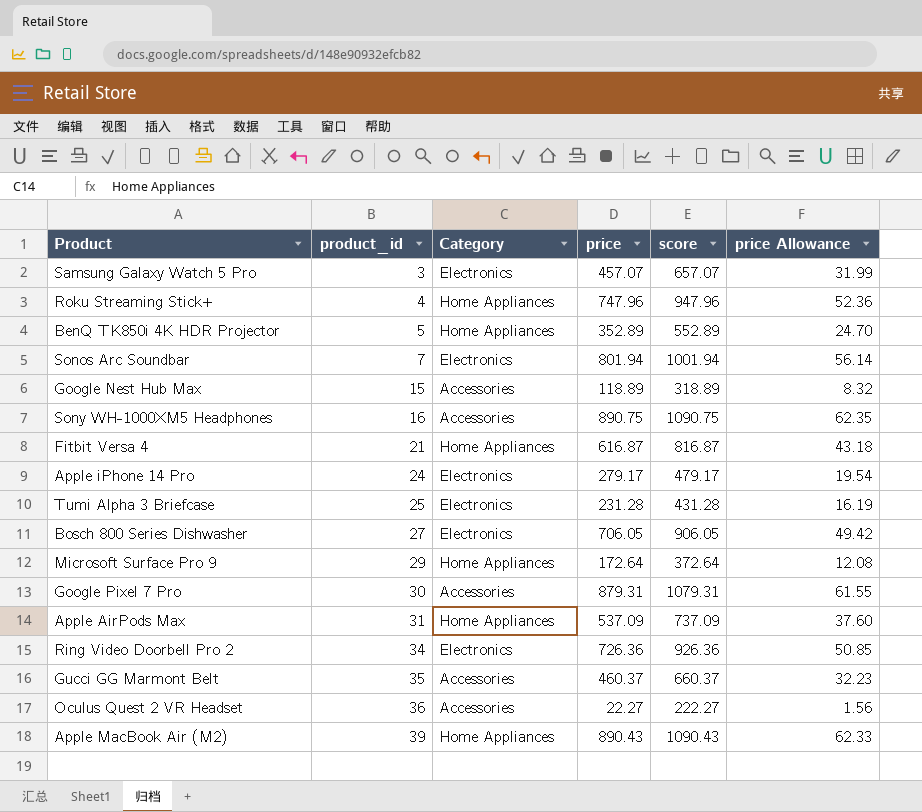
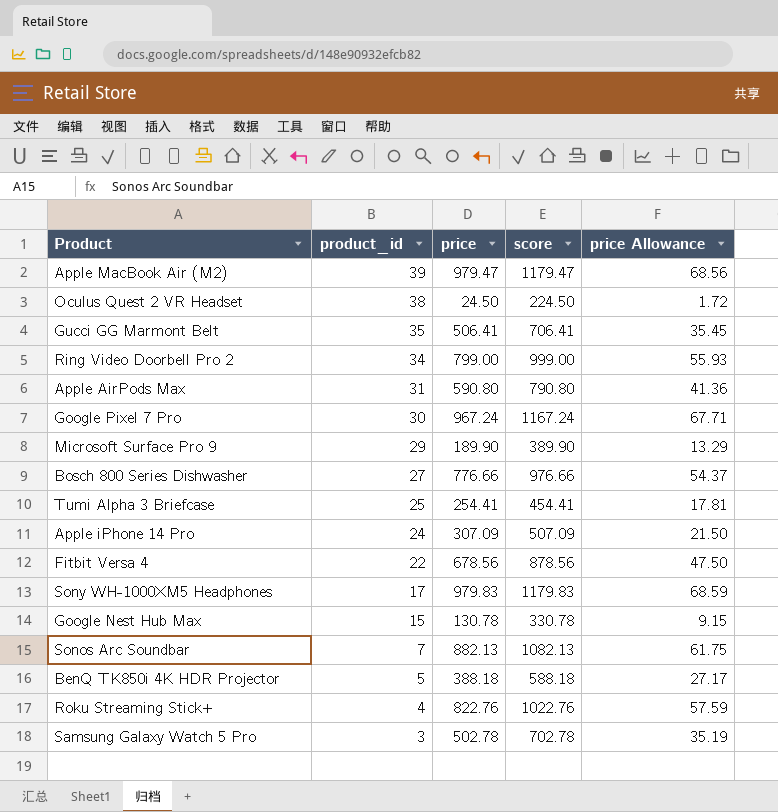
row order: product_id ascending -> product_id descending
column Category | position: 3 -> none
Apple MacBook Air (M2) | price: 890.43 -> 979.47
Apple MacBook Air (M2) | score: 1090.43 -> 1179.47
Apple MacBook Air (M2) | price Allowance: 62.33 -> 68.56
Oculus Quest 2 VR Headset | product_id: 36 -> 38
Oculus Quest 2 VR Headset | price: 22.27 -> 24.50
Oculus Quest 2 VR Headset | score: 222.27 -> 224.50
Oculus Quest 2 VR Headset | price Allowance: 1.56 -> 1.72
Gucci GG Marmont Belt | price: 460.37 -> 506.41
Gucci GG Marmont Belt | score: 660.37 -> 706.41
Gucci GG Marmont Belt | price Allowance: 32.23 -> 35.45
Ring Video Doorbell Pro 2 | price: 726.36 -> 799.00
Ring Video Doorbell Pro 2 | score: 926.36 -> 999.00
Ring Video Doorbell Pro 2 | price Allowance: 50.85 -> 55.93
Apple AirPods Max | price: 537.09 -> 590.80
Apple AirPods Max | score: 737.09 -> 790.80
Apple AirPods Max | price Allowance: 37.60 -> 41.36
Google Pixel 7 Pro | price: 879.31 -> 967.24
Google Pixel 7 Pro | score: 1079.31 -> 1167.24
Google Pixel 7 Pro | price Allowance: 61.55 -> 67.71
Microsoft Surface Pro 9 | price: 172.64 -> 189.90
Microsoft Surface Pro 9 | score: 372.64 -> 389.90
Microsoft Surface Pro 9 | price Allowance: 12.08 -> 13.29
Bosch 800 Series Dishwasher | price: 706.05 -> 776.66
Bosch 800 Series Dishwasher | score: 906.05 -> 976.66
Bosch 800 Series Dishwasher | price Allowance: 49.42 -> 54.37
Tumi Alpha 3 Briefcase | price: 231.28 -> 254.41
Tumi Alpha 3 Briefcase | score: 431.28 -> 454.41
Tumi Alpha 3 Briefcase | price Allowance: 16.19 -> 17.81
Apple iPhone 14 Pro | price: 279.17 -> 307.09
Apple iPhone 14 Pro | score: 479.17 -> 507.09
Apple iPhone 14 Pro | price Allowance: 19.54 -> 21.50
Fitbit Versa 4 | product_id: 21 -> 22
Fitbit Versa 4 | price: 616.87 -> 678.56
Fitbit Versa 4 | score: 816.87 -> 878.56
Fitbit Versa 4 | price Allowance: 43.18 -> 47.50
Sony WH-1000XM5 Headphones | product_id: 16 -> 17
Sony WH-1000XM5 Headphones | price: 890.75 -> 979.83
Sony WH-1000XM5 Headphones | score: 1090.75 -> 1179.83
Sony WH-1000XM5 Headphones | price Allowance: 62.35 -> 68.59
Google Nest Hub Max | price: 118.89 -> 130.78
Google Nest Hub Max | score: 318.89 -> 330.78
Google Nest Hub Max | price Allowance: 8.32 -> 9.15
Sonos Arc Soundbar | price: 801.94 -> 882.13
Sonos Arc Soundbar | score: 1001.94 -> 1082.13
Sonos Arc Soundbar | price Allowance: 56.14 -> 61.75
BenQ TK850i 4K HDR Projector | price: 352.89 -> 388.18
BenQ TK850i 4K HDR Projector | score: 552.89 -> 588.18
BenQ TK850i 4K HDR Projector | price Allowance: 24.70 -> 27.17
Roku Streaming Stick+ | price: 747.96 -> 822.76
Roku Streaming Stick+ | score: 947.96 -> 1022.76
Roku Streaming Stick+ | price Allowance: 52.36 -> 57.59
Samsung Galaxy Watch 5 Pro | price: 457.07 -> 502.78
Samsung Galaxy Watch 5 Pro | score: 657.07 -> 702.78
Samsung Galaxy Watch 5 Pro | price Allowance: 31.99 -> 35.19

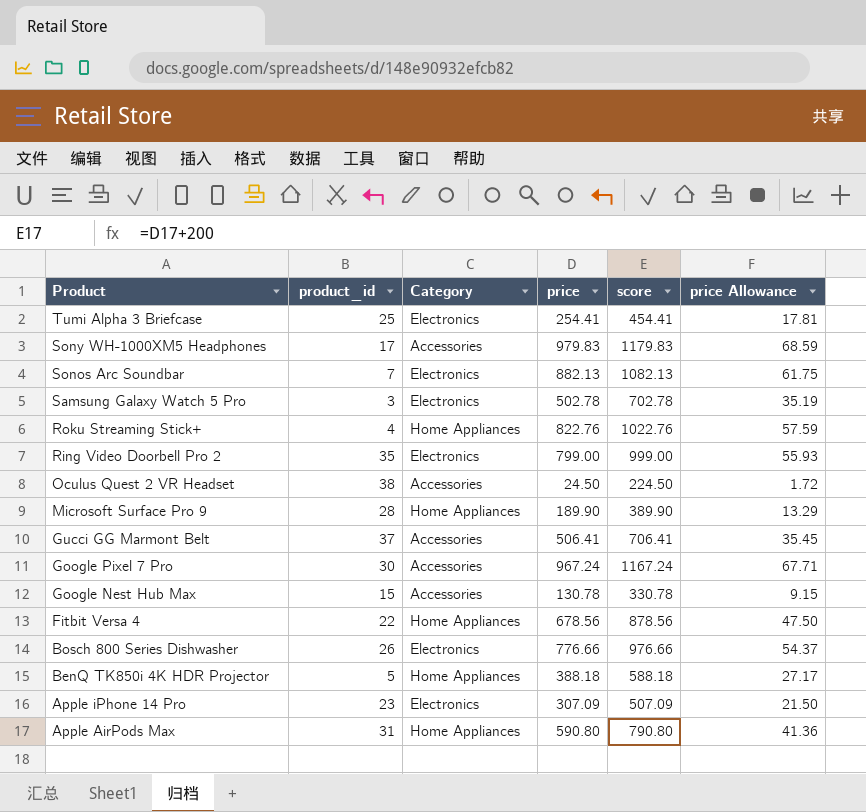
row order: product_id descending -> Product descending
column Category | position: none -> 3
row Apple MacBook Air (M2): 39 | 979.47 | 1179.47 | 68.56 -> none
Ring Video Doorbell Pro 2 | product_id: 34 -> 35
Microsoft Surface Pro 9 | product_id: 29 -> 28
Gucci GG Marmont Belt | product_id: 35 -> 37
Bosch 800 Series Dishwasher | product_id: 27 -> 26
Apple iPhone 14 Pro | product_id: 24 -> 23

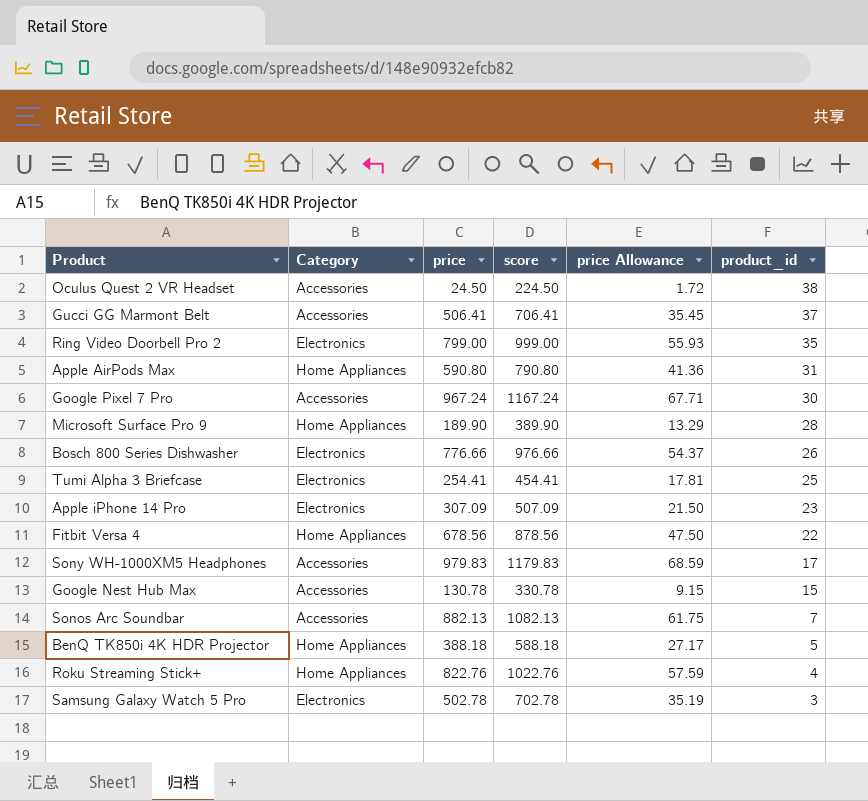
row order: Product descending -> product_id descending
column product_id | position: 2 -> 6
Sonos Arc Soundbar | Category: Electronics -> Accessories

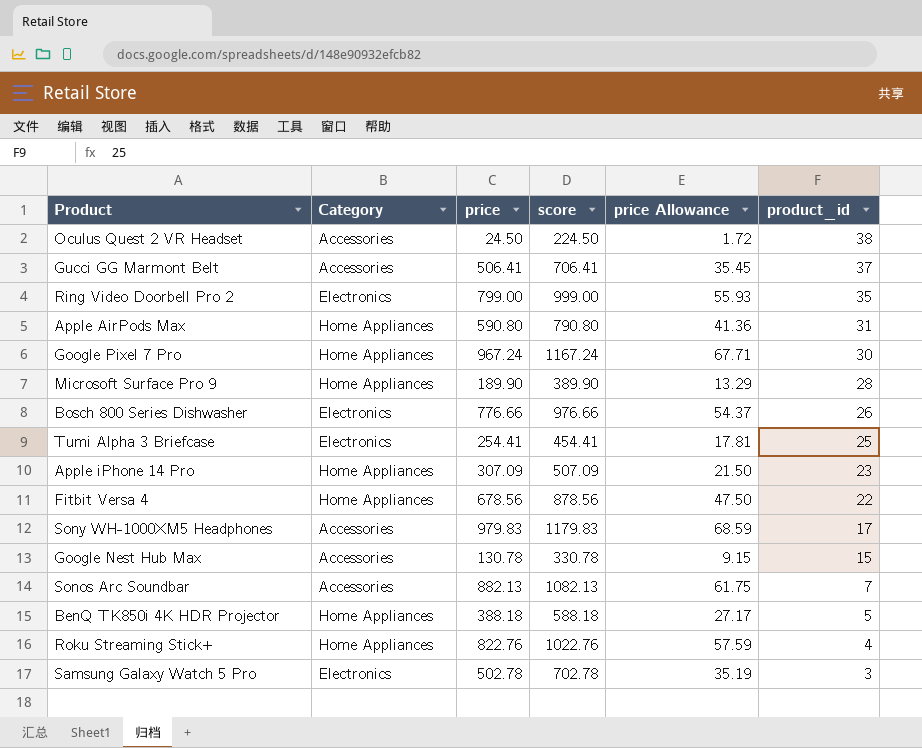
Google Pixel 7 Pro | Category: Accessories -> Home Appliances
Apple iPhone 14 Pro | Category: Electronics -> Home Appliances

